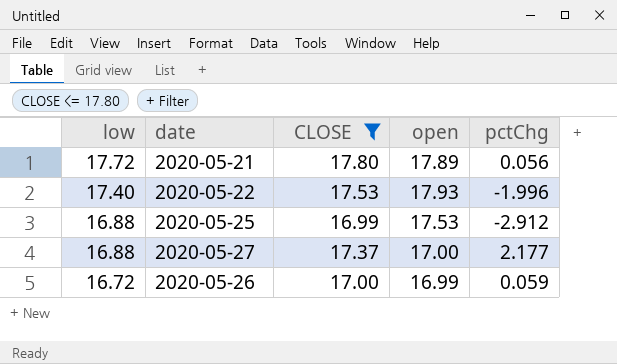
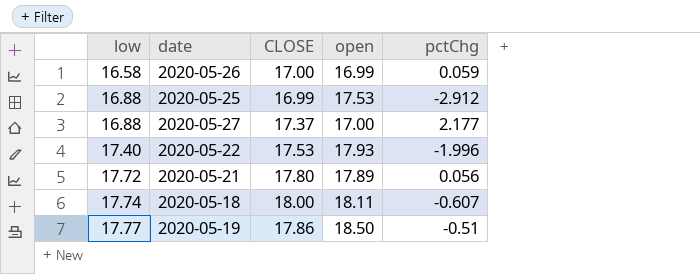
filter: CLOSE <= 17.80 -> none
row order: low descending -> low ascending
2020-05-26 | low: 16.72 -> 16.58

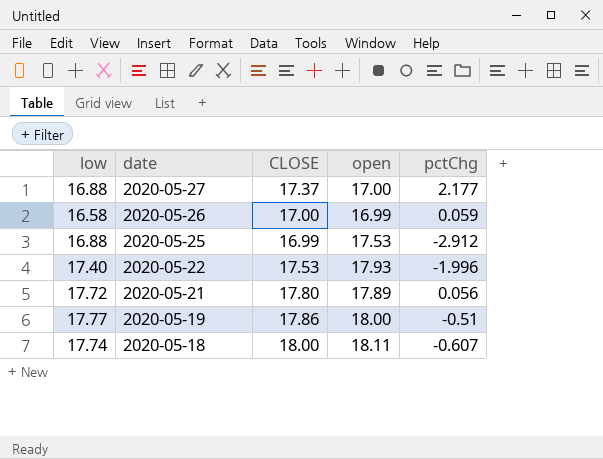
row order: low ascending -> date descending
2020-05-19 | open: 18.50 -> 18.00

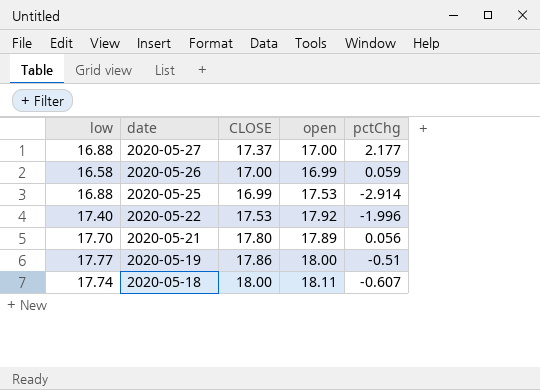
2020-05-25 | pctChg: -2.912 -> -2.914
2020-05-22 | open: 17.93 -> 17.92
2020-05-21 | low: 17.72 -> 17.70

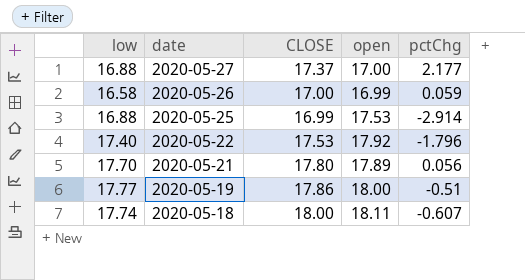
2020-05-22 | pctChg: -1.996 -> -1.796

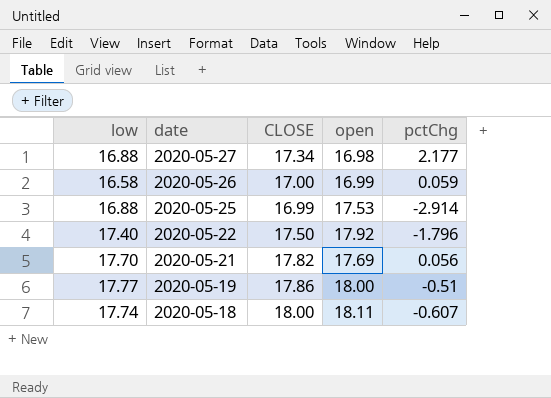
2020-05-27 | CLOSE: 17.37 -> 17.34
2020-05-27 | open: 17.00 -> 16.98
2020-05-22 | CLOSE: 17.53 -> 17.50
2020-05-21 | CLOSE: 17.80 -> 17.82
2020-05-21 | open: 17.89 -> 17.69

